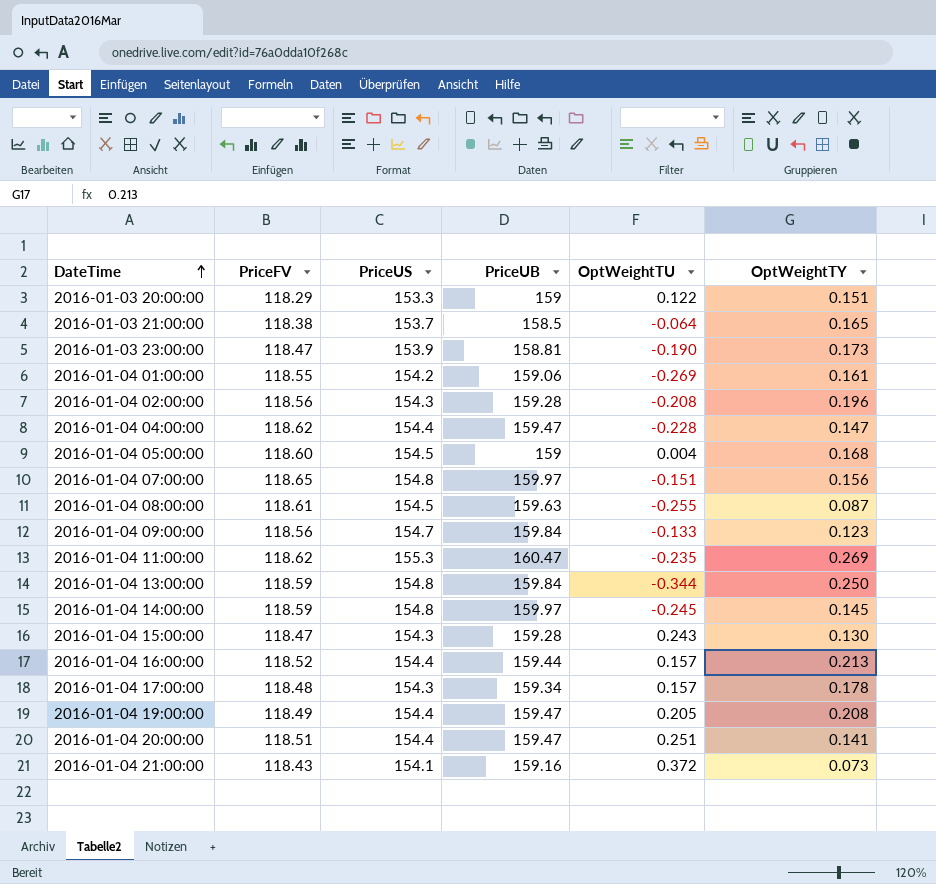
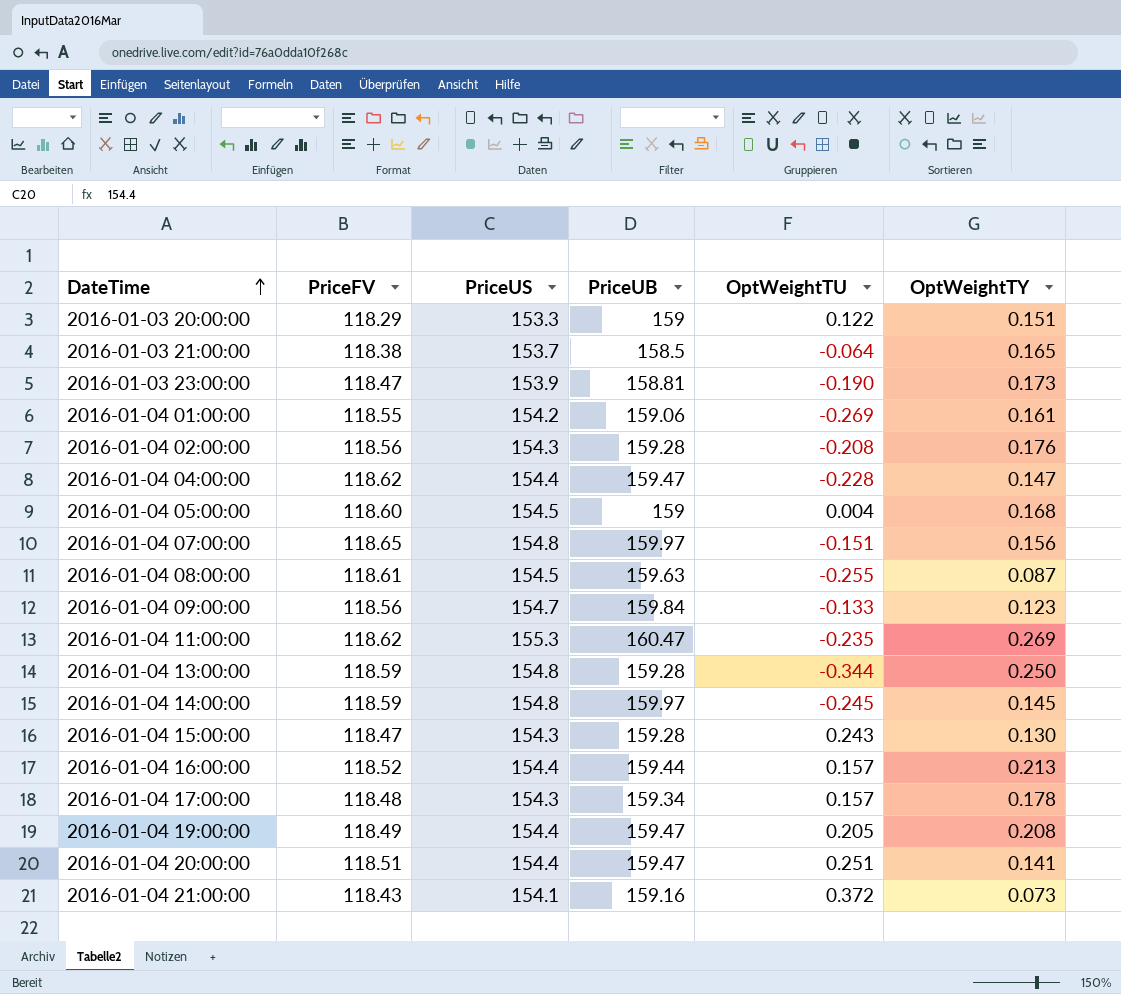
2016-01-04 02:00:00 | OptWeightTY: 0.196 -> 0.176
2016-01-04 13:00:00 | PriceUB: 159.84 -> 159.28

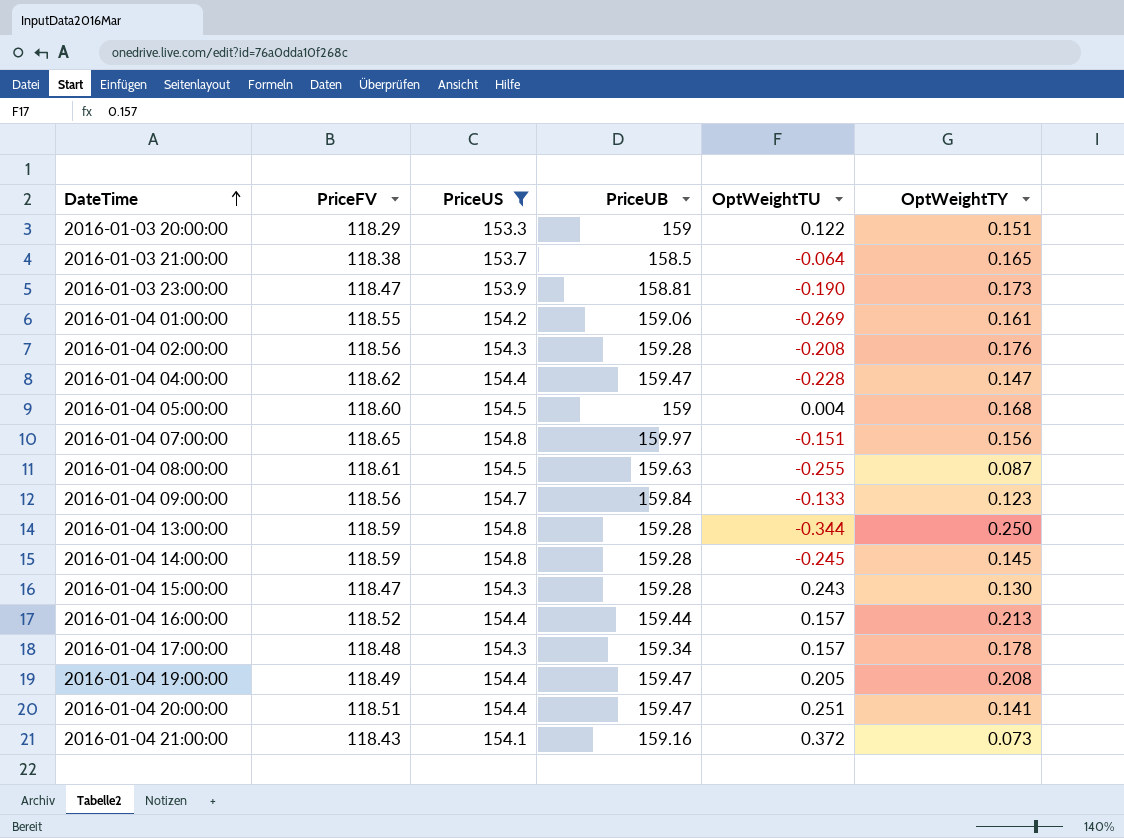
filter: none -> PriceUS != 155.3
2016-01-04 14:00:00 | PriceUB: 159.97 -> 159.28

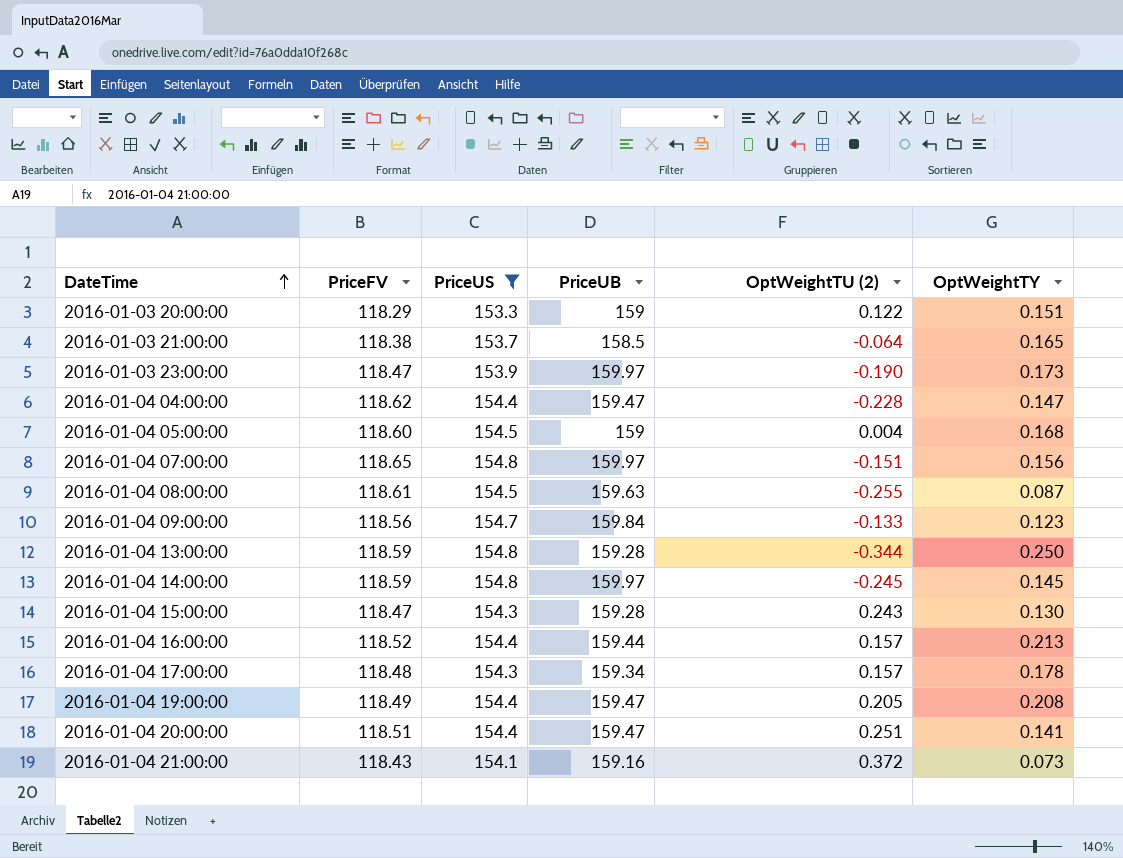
column name: OptWeightTU -> OptWeightTU (2)
row 2016-01-04 01:00:00: 118.55 | 154.2 | 159.06 | -0.269 | 0.161 -> none
row 2016-01-04 02:00:00: 118.56 | 154.3 | 159.28 | -0.208 | 0.176 -> none
2016-01-03 23:00:00 | PriceUB: 158.81 -> 159.97
2016-01-04 14:00:00 | PriceUB: 159.28 -> 159.97

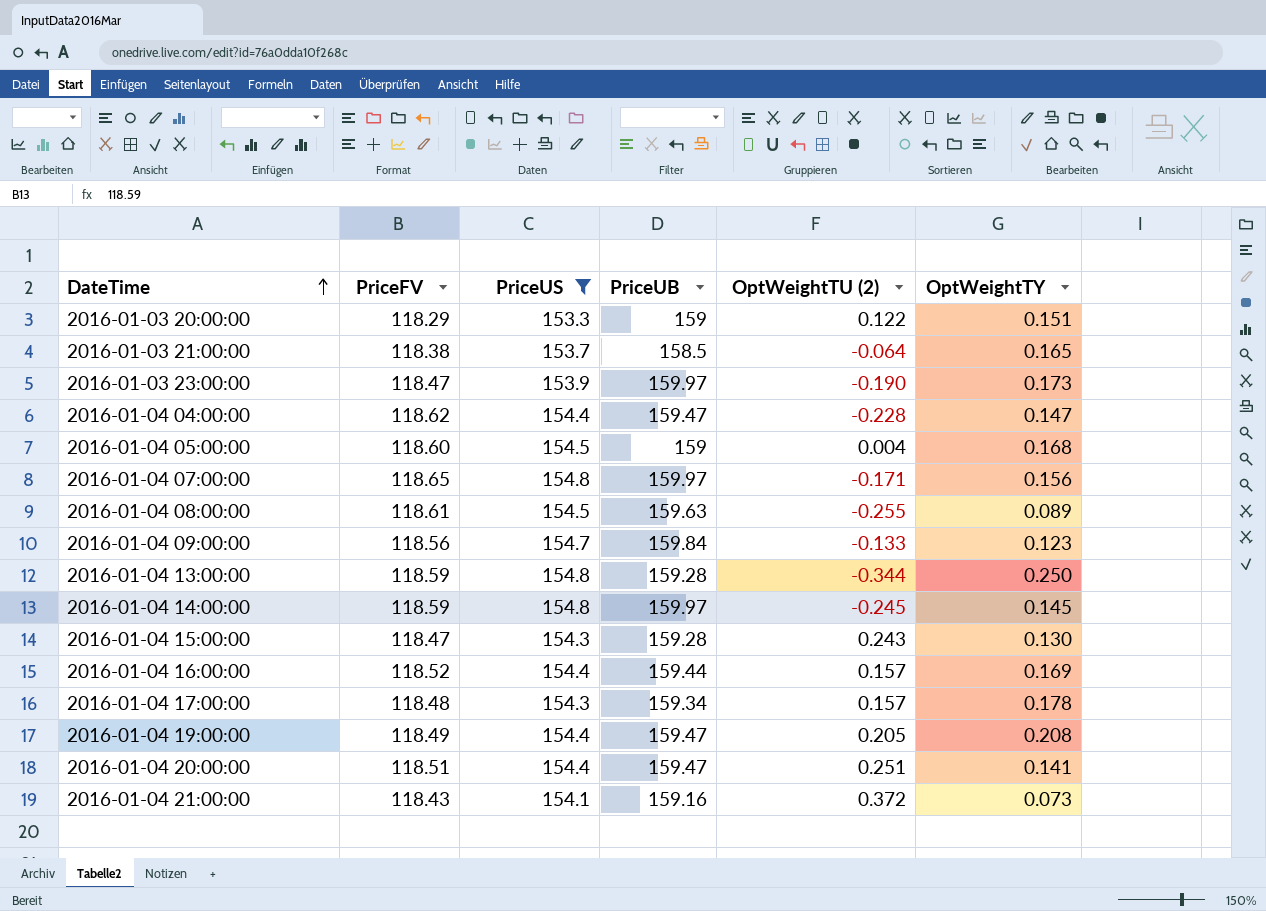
2016-01-04 07:00:00 | OptWeightTU (2): -0.151 -> -0.171
2016-01-04 08:00:00 | OptWeightTY: 0.087 -> 0.089
2016-01-04 16:00:00 | OptWeightTY: 0.213 -> 0.169

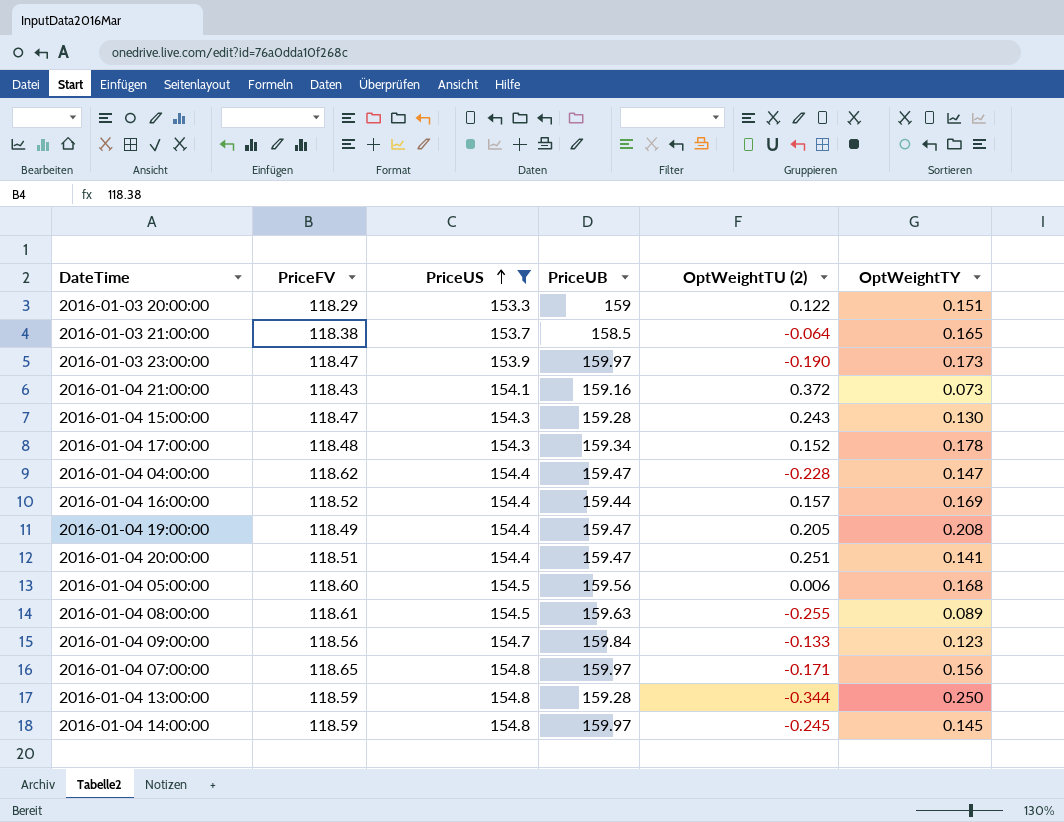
row order: DateTime ascending -> PriceUS ascending
2016-01-04 17:00:00 | OptWeightTU (2): 0.157 -> 0.152
2016-01-04 05:00:00 | PriceUB: 159 -> 159.56
2016-01-04 05:00:00 | OptWeightTU (2): 0.004 -> 0.006

